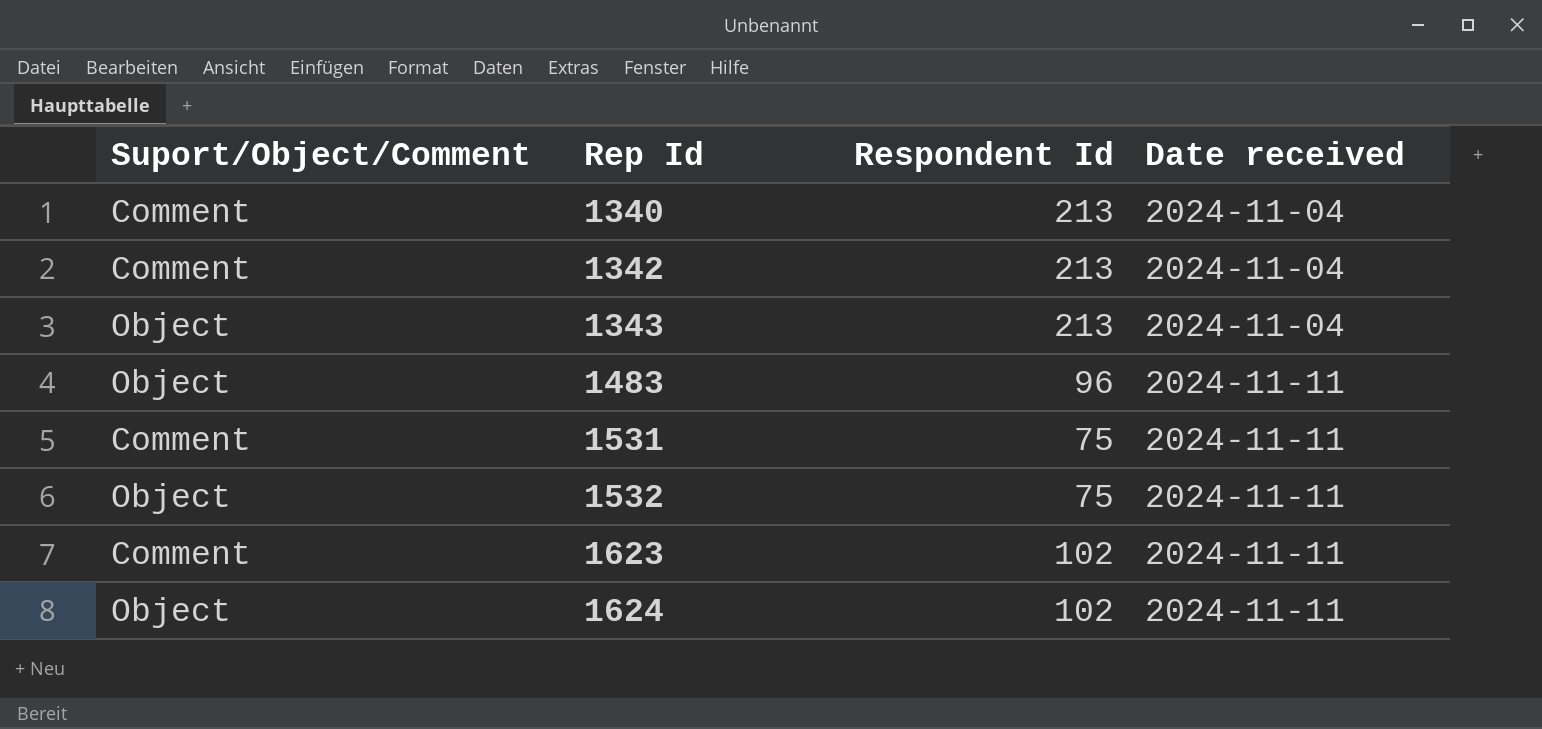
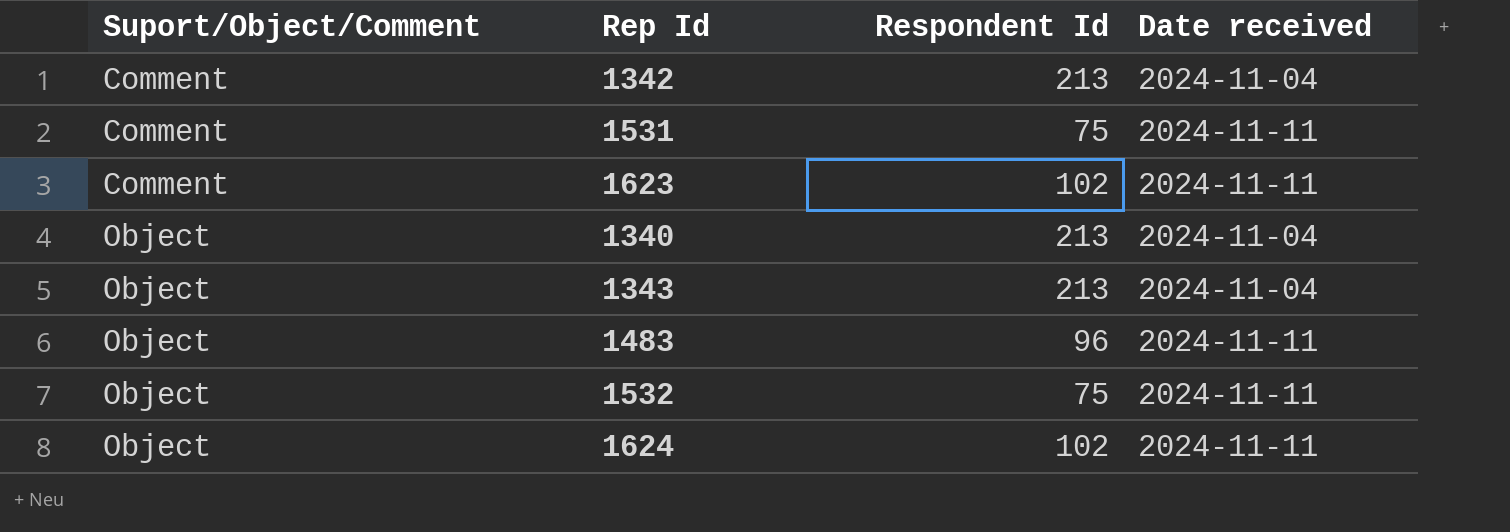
row order: Rep Id ascending -> Suport/Object/Comment ascending
1340 | Suport/Object/Comment: Comment -> Object

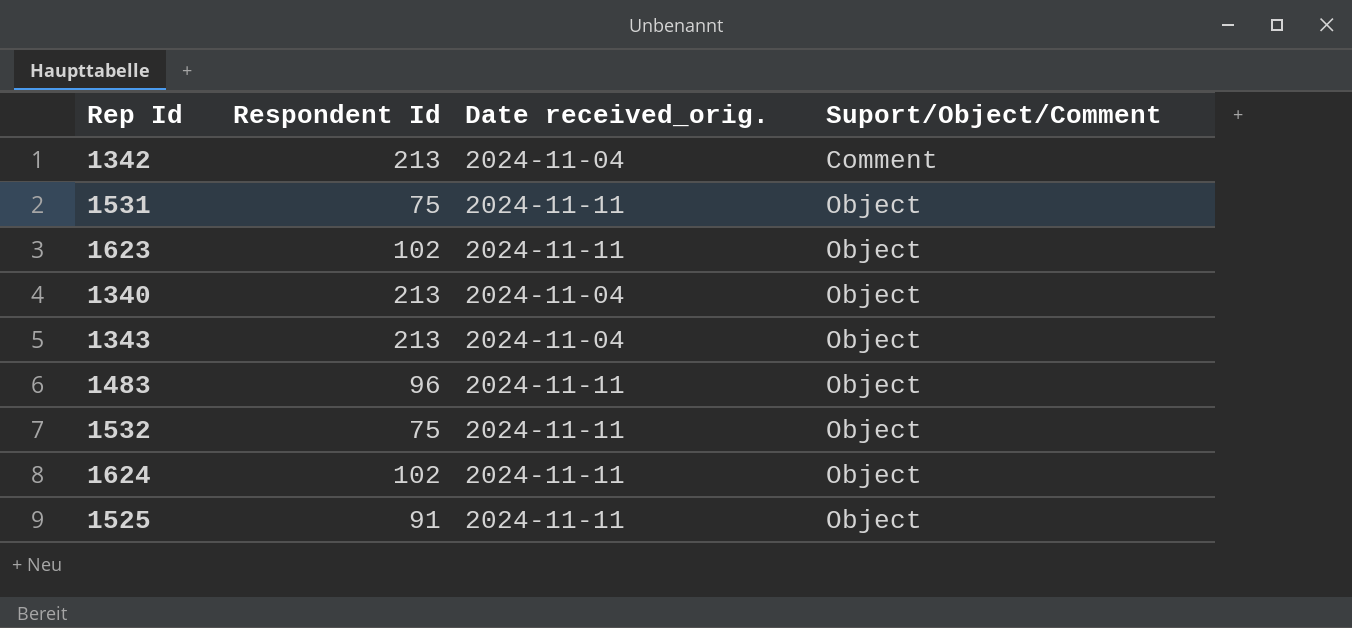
column name: Date received -> Date received_orig.
column Suport/Object/Comment | position: 1 -> 4
1531 | Suport/Object/Comment: Comment -> Object
1623 | Suport/Object/Comment: Comment -> Object
row 1525: none -> 91 | 2024-11-11 | Object

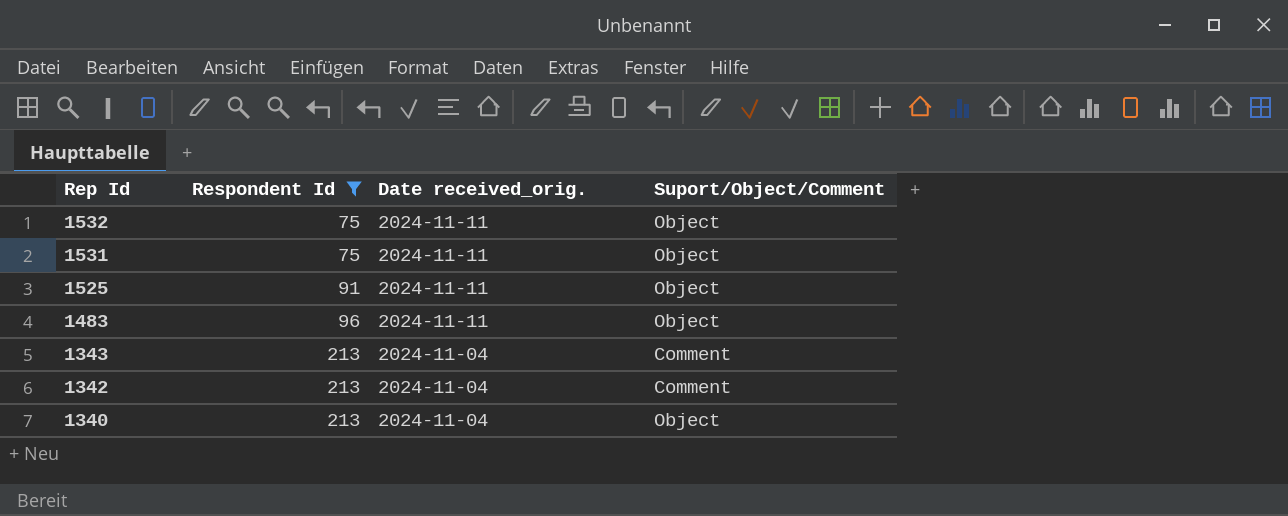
filter: none -> Respondent Id != 102
row order: Suport/Object/Comment ascending -> Rep Id descending
1343 | Suport/Object/Comment: Object -> Comment

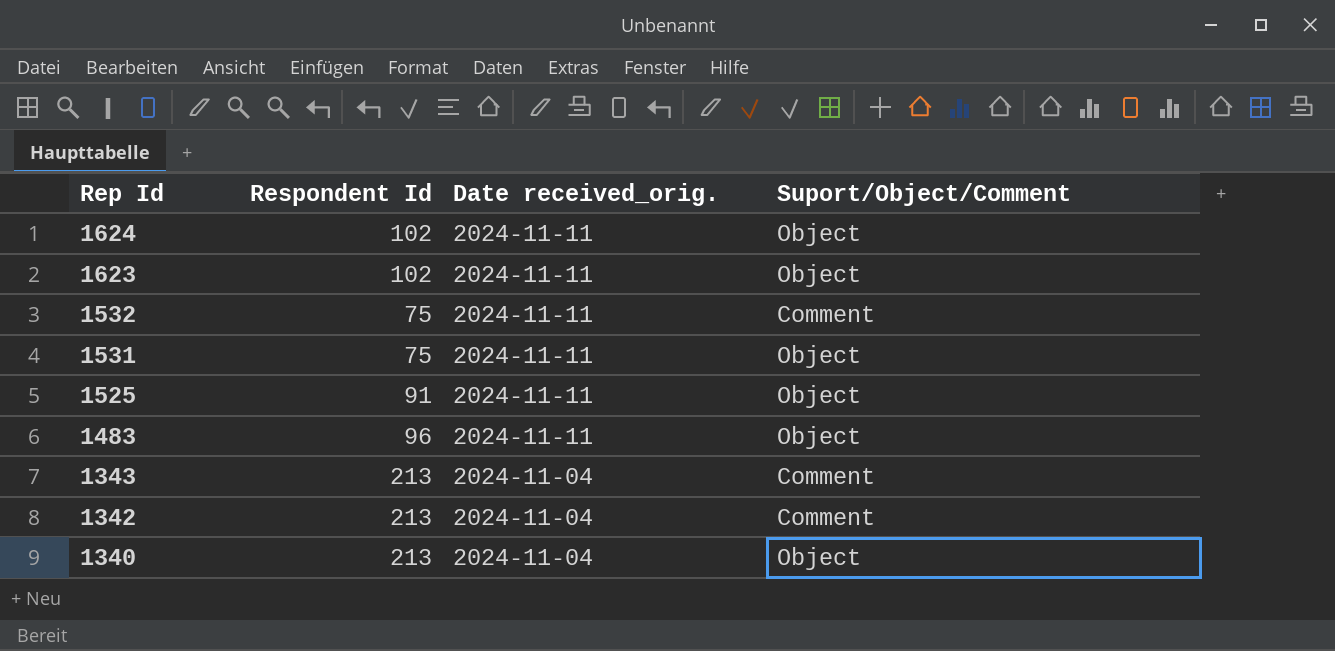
filter: Respondent Id != 102 -> none
1532 | Suport/Object/Comment: Object -> Comment

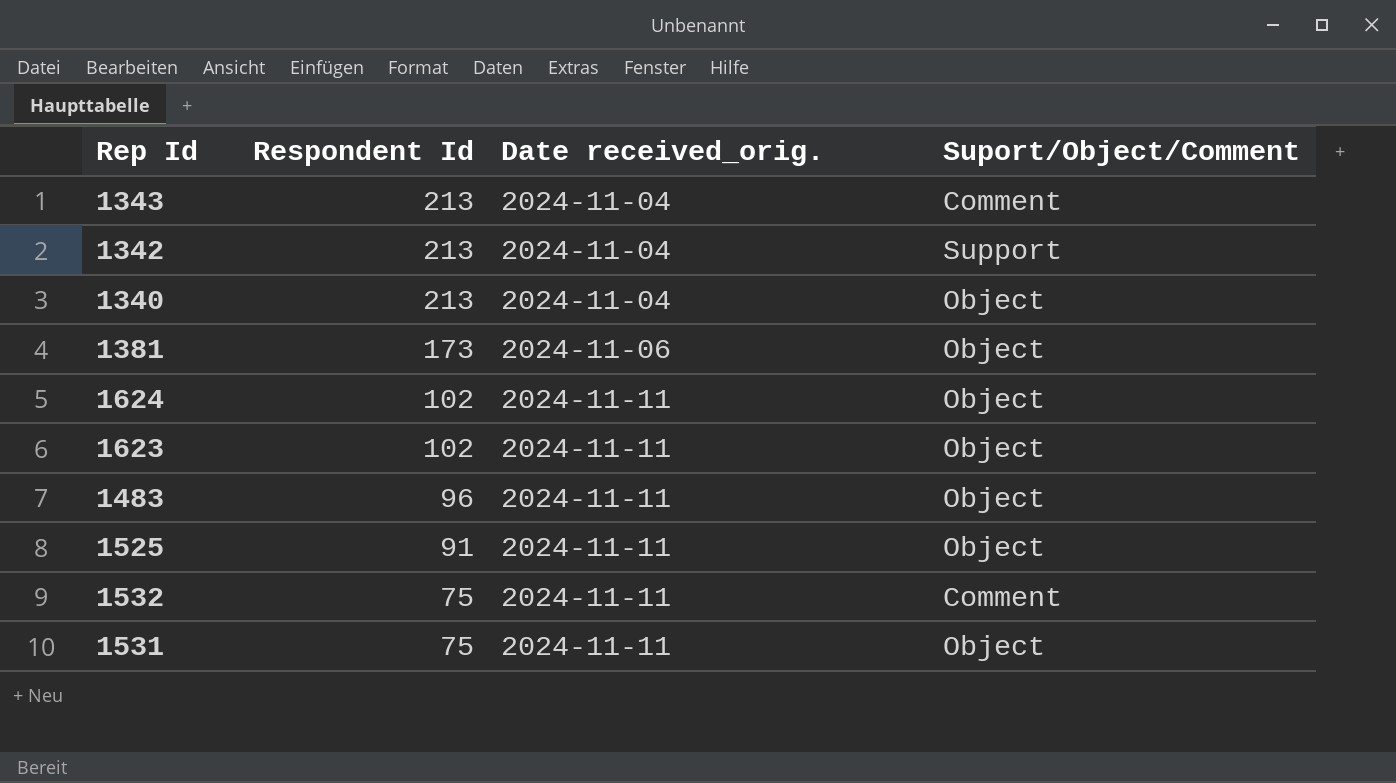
row order: Rep Id descending -> Respondent Id descending
1342 | Suport/Object/Comment: Comment -> Support
row 1381: none -> 173 | 2024-11-06 | Object

